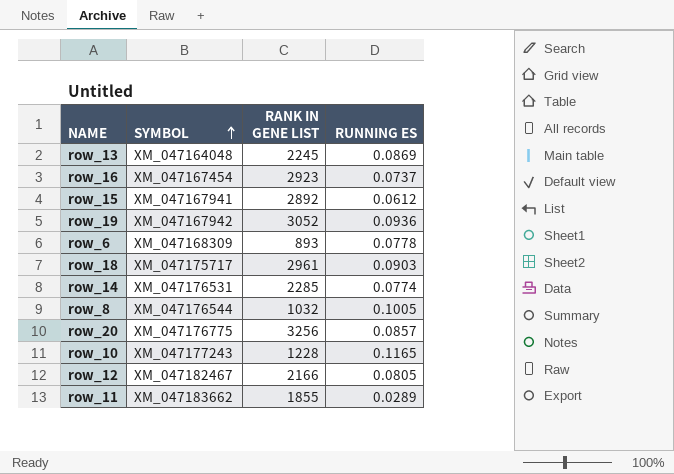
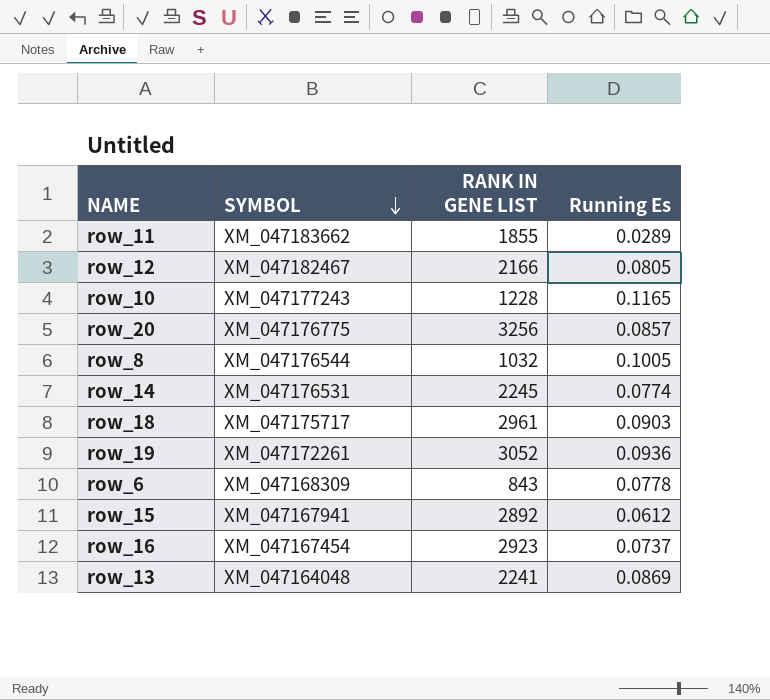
row order: SYMBOL ascending -> SYMBOL descending
column name: RUNNING ES -> Running Es
row_14 | RANK IN GENE LIST: 2285 -> 2245
row_19 | SYMBOL: XM_047167942 -> XM_047172261
row_6 | RANK IN GENE LIST: 893 -> 843
row_13 | RANK IN GENE LIST: 2245 -> 2241

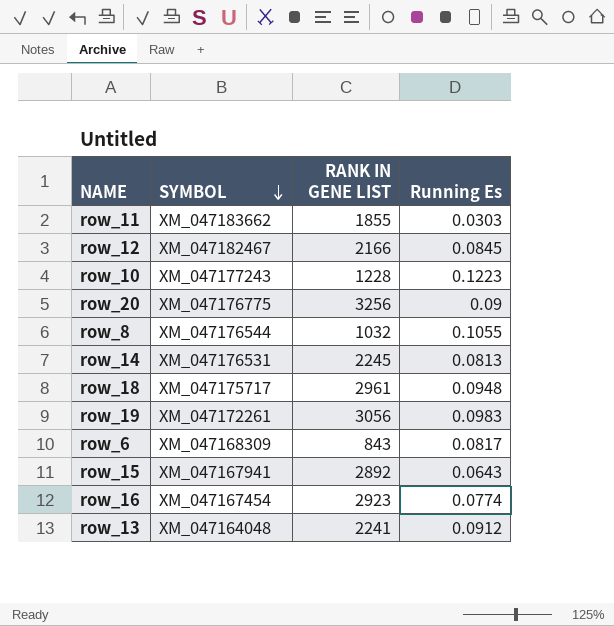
row_11 | Running Es: 0.0289 -> 0.0303
row_12 | Running Es: 0.0805 -> 0.0845
row_10 | Running Es: 0.1165 -> 0.1223
row_20 | Running Es: 0.0857 -> 0.09
row_8 | Running Es: 0.1005 -> 0.1055
row_14 | Running Es: 0.0774 -> 0.0813
row_18 | Running Es: 0.0903 -> 0.0948
row_19 | RANK IN GENE LIST: 3052 -> 3056
row_19 | Running Es: 0.0936 -> 0.0983
row_6 | Running Es: 0.0778 -> 0.0817
row_15 | Running Es: 0.0612 -> 0.0643
row_16 | Running Es: 0.0737 -> 0.0774
row_13 | Running Es: 0.0869 -> 0.0912

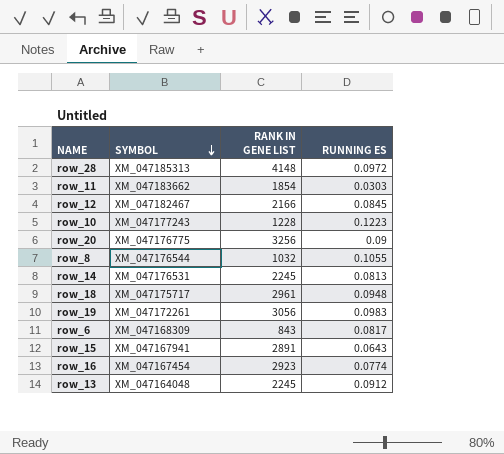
column name: Running Es -> RUNNING ES
row row_28: none -> XM_047185313 | 4148 | 0.0972
row_11 | RANK IN GENE LIST: 1855 -> 1854
row_15 | RANK IN GENE LIST: 2892 -> 2891
row_13 | RANK IN GENE LIST: 2241 -> 2245

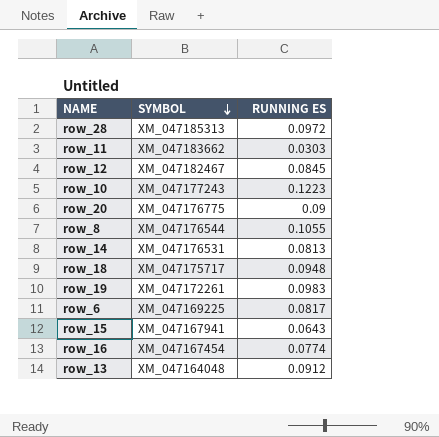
column RANK IN GENE LIST | position: 3 -> none
row_6 | SYMBOL: XM_047168309 -> XM_047169225

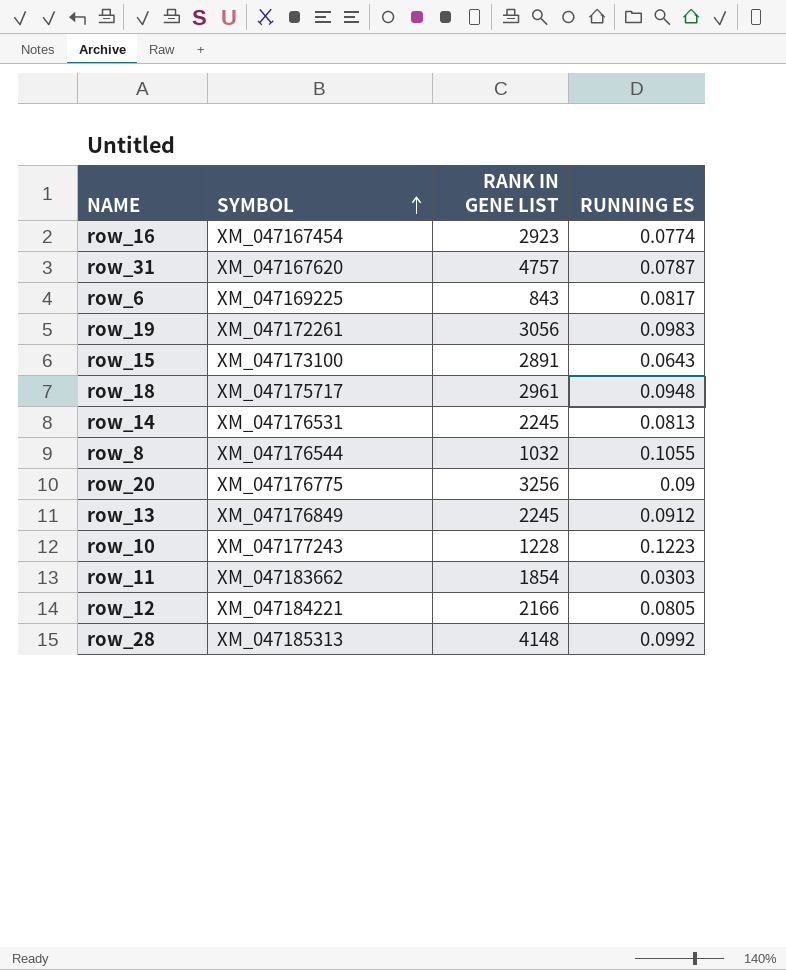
row order: SYMBOL descending -> SYMBOL ascending
column RANK IN GENE LIST | position: none -> 3
row row_31: none -> XM_047167620 | 4757 | 0.0787
row_15 | SYMBOL: XM_047167941 -> XM_047173100
row_13 | SYMBOL: XM_047164048 -> XM_047176849
row_12 | SYMBOL: XM_047182467 -> XM_047184221
row_12 | RUNNING ES: 0.0845 -> 0.0805
row_28 | RUNNING ES: 0.0972 -> 0.0992

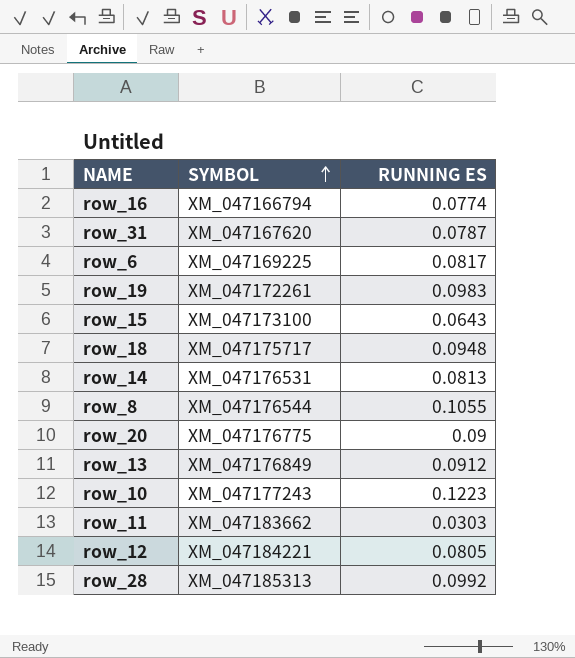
column RANK IN GENE LIST | position: 3 -> none
row_16 | SYMBOL: XM_047167454 -> XM_047166794

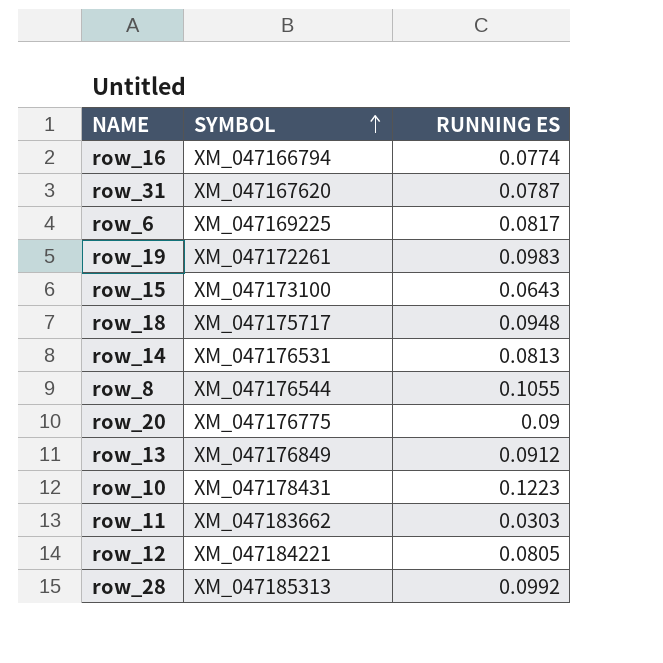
row_10 | SYMBOL: XM_047177243 -> XM_047178431

